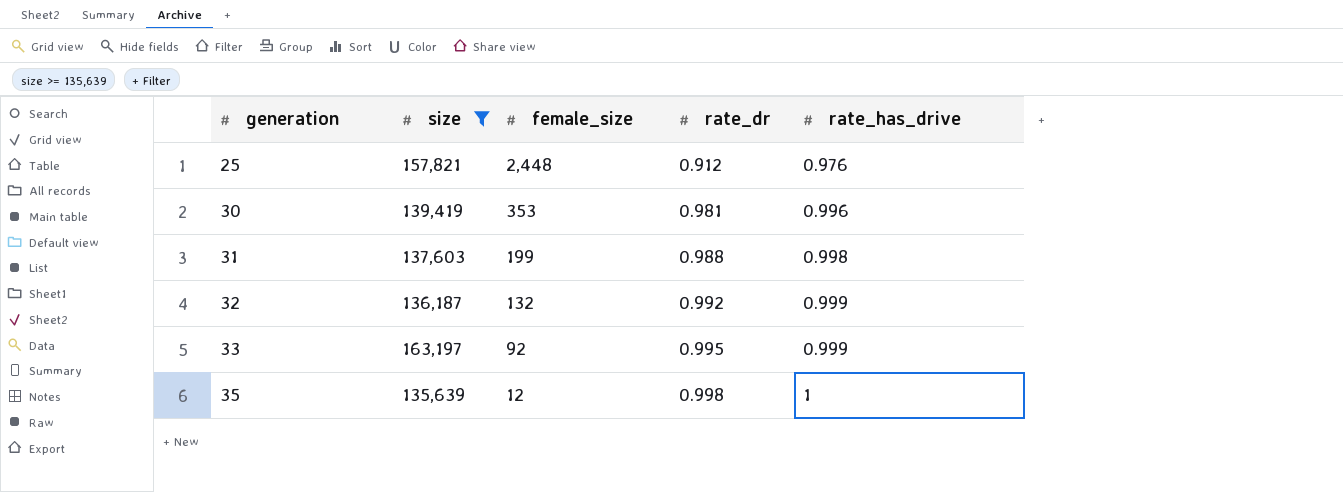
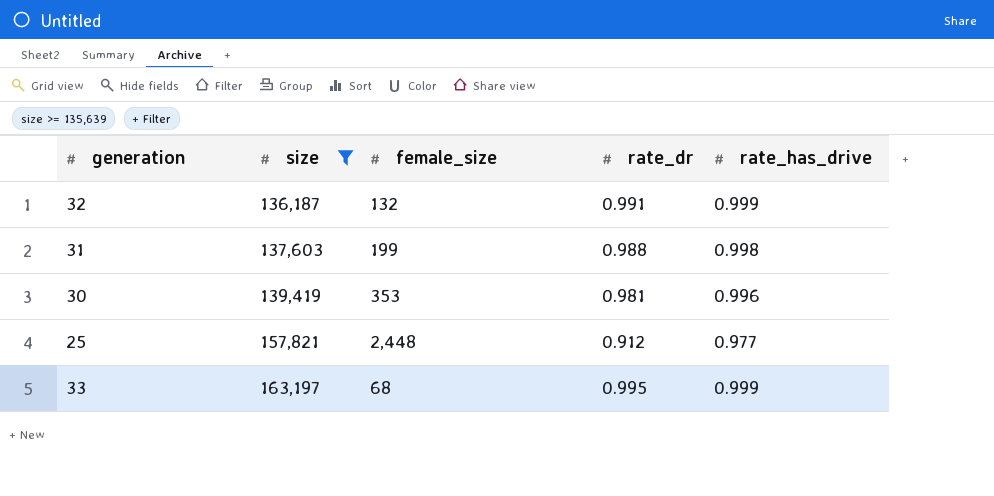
row order: generation ascending -> size ascending
row 35: 135,639 | 12 | 0.998 | 1 -> none
32 | rate_dr: 0.992 -> 0.991
25 | rate_has_drive: 0.976 -> 0.977
33 | female_size: 92 -> 68

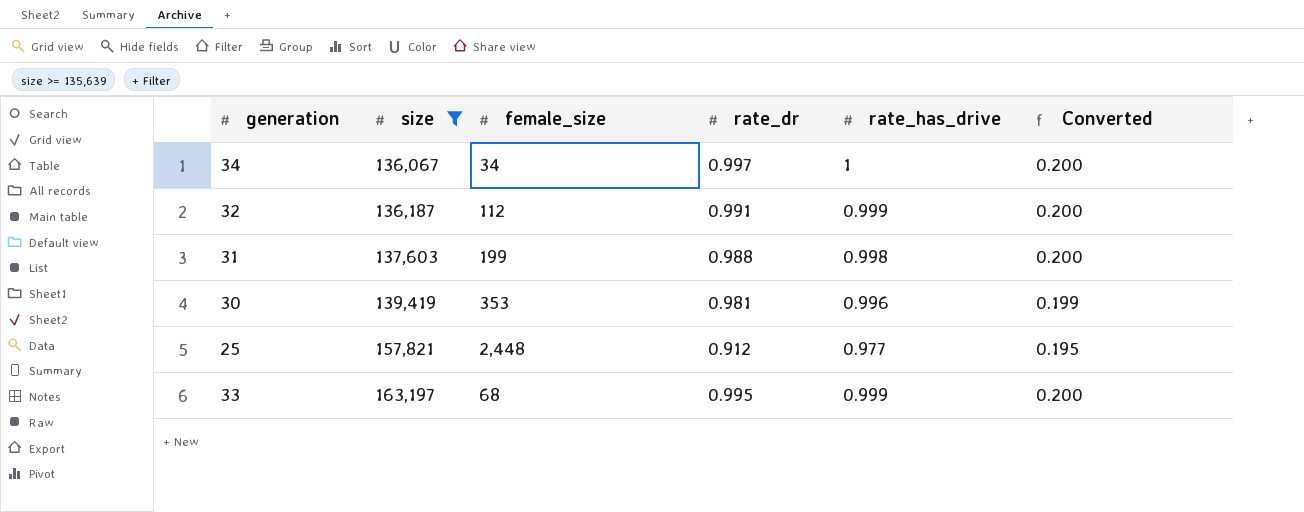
column Converted | formula: none -> [rate_has_drive] * 0.2
row 34: none -> 136,067 | 34 | 0.997 | 1 | 0.200
32 | female_size: 132 -> 112

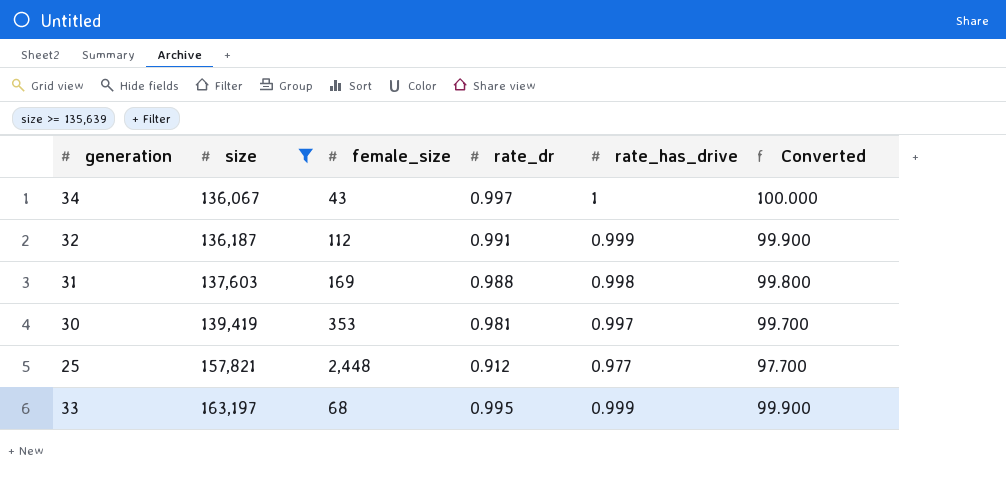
column Converted | formula: [rate_has_drive] * 0.2 -> [rate_has_drive] * 100
34 | female_size: 34 -> 43
31 | female_size: 199 -> 169
30 | rate_has_drive: 0.996 -> 0.997

